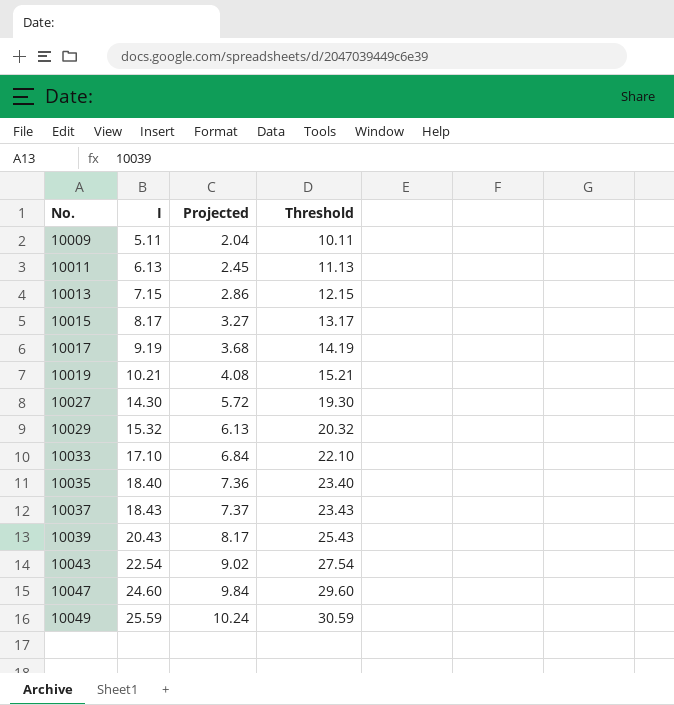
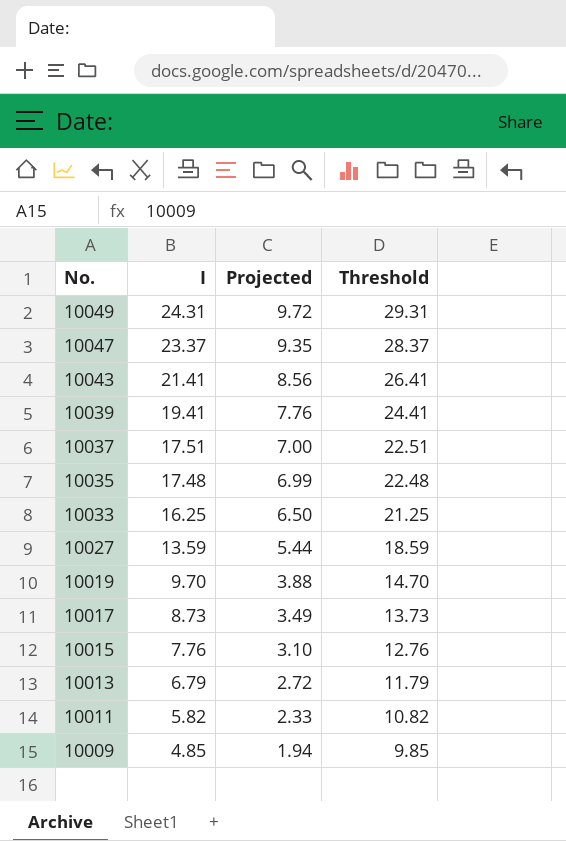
row order: No. ascending -> No. descending
row 10029: 15.32 | 6.13 | 20.32 -> none
10049 | I: 25.59 -> 24.31
10049 | Projected: 10.24 -> 9.72
10049 | Threshold: 30.59 -> 29.31
10047 | I: 24.60 -> 23.37
10047 | Projected: 9.84 -> 9.35
10047 | Threshold: 29.60 -> 28.37
10043 | I: 22.54 -> 21.41
10043 | Projected: 9.02 -> 8.56
10043 | Threshold: 27.54 -> 26.41
10039 | I: 20.43 -> 19.41
10039 | Projected: 8.17 -> 7.76
10039 | Threshold: 25.43 -> 24.41
10037 | I: 18.43 -> 17.51
10037 | Projected: 7.37 -> 7.00
10037 | Threshold: 23.43 -> 22.51
10035 | I: 18.40 -> 17.48
10035 | Projected: 7.36 -> 6.99
10035 | Threshold: 23.40 -> 22.48
10033 | I: 17.10 -> 16.25
10033 | Projected: 6.84 -> 6.50
10033 | Threshold: 22.10 -> 21.25
10027 | I: 14.30 -> 13.59
10027 | Projected: 5.72 -> 5.44
10027 | Threshold: 19.30 -> 18.59
10019 | I: 10.21 -> 9.70
10019 | Projected: 4.08 -> 3.88
10019 | Threshold: 15.21 -> 14.70
10017 | I: 9.19 -> 8.73
10017 | Projected: 3.68 -> 3.49
10017 | Threshold: 14.19 -> 13.73
10015 | I: 8.17 -> 7.76
10015 | Projected: 3.27 -> 3.10
10015 | Threshold: 13.17 -> 12.76
10013 | I: 7.15 -> 6.79
10013 | Projected: 2.86 -> 2.72
10013 | Threshold: 12.15 -> 11.79
10011 | I: 6.13 -> 5.82
10011 | Projected: 2.45 -> 2.33
10011 | Threshold: 11.13 -> 10.82
10009 | I: 5.11 -> 4.85
10009 | Projected: 2.04 -> 1.94
10009 | Threshold: 10.11 -> 9.85

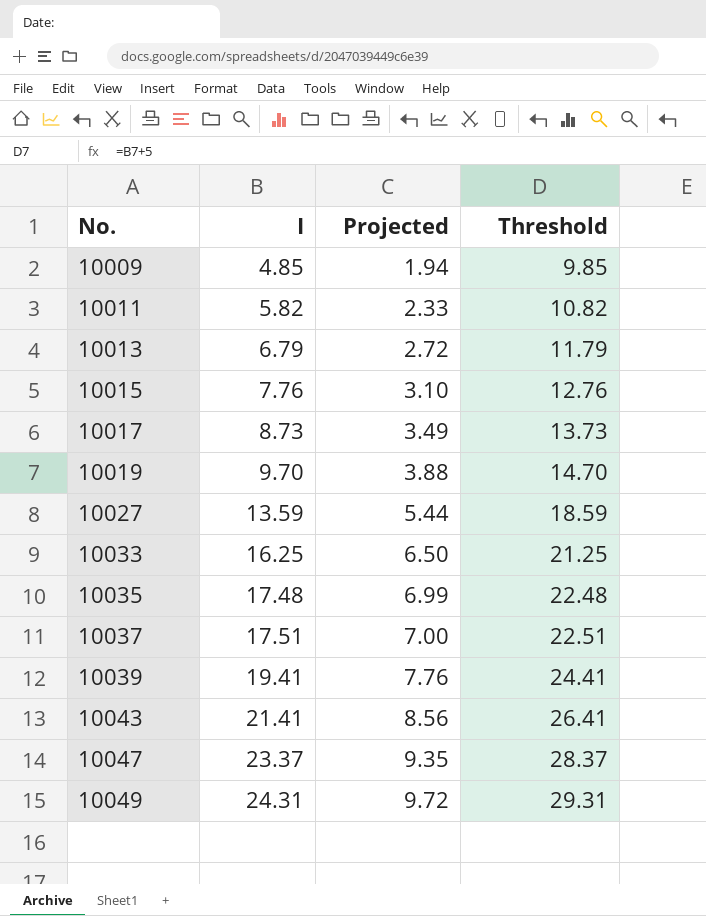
row order: No. descending -> No. ascending

